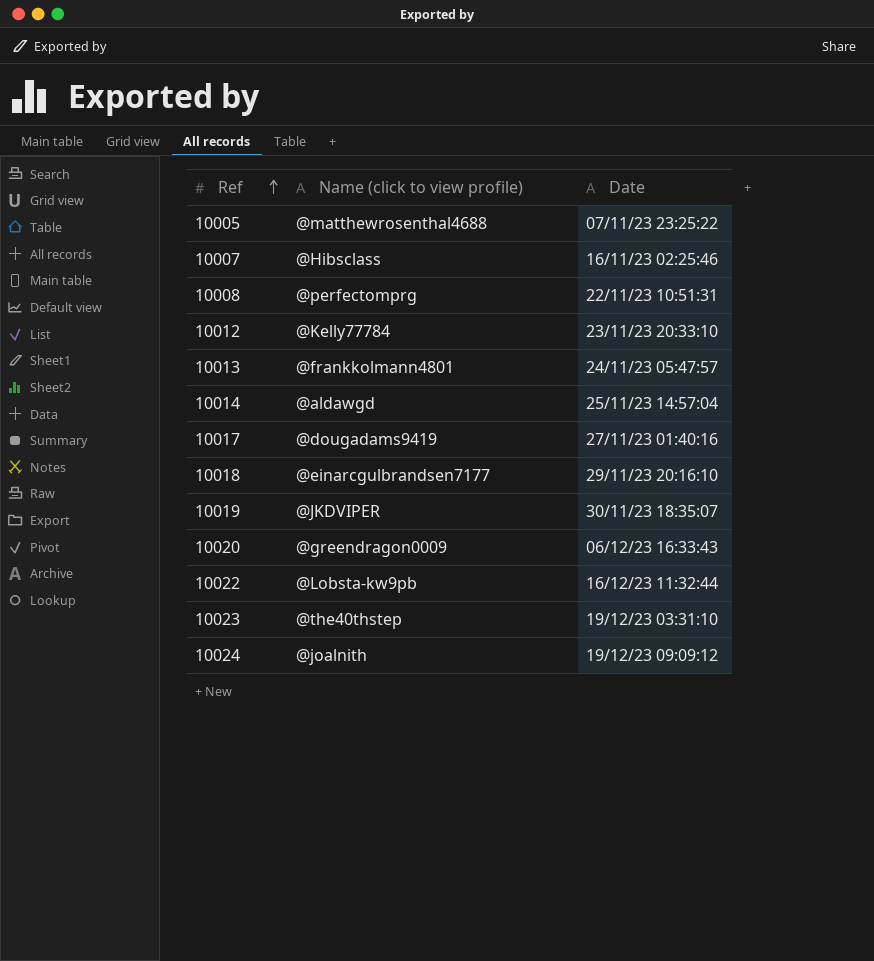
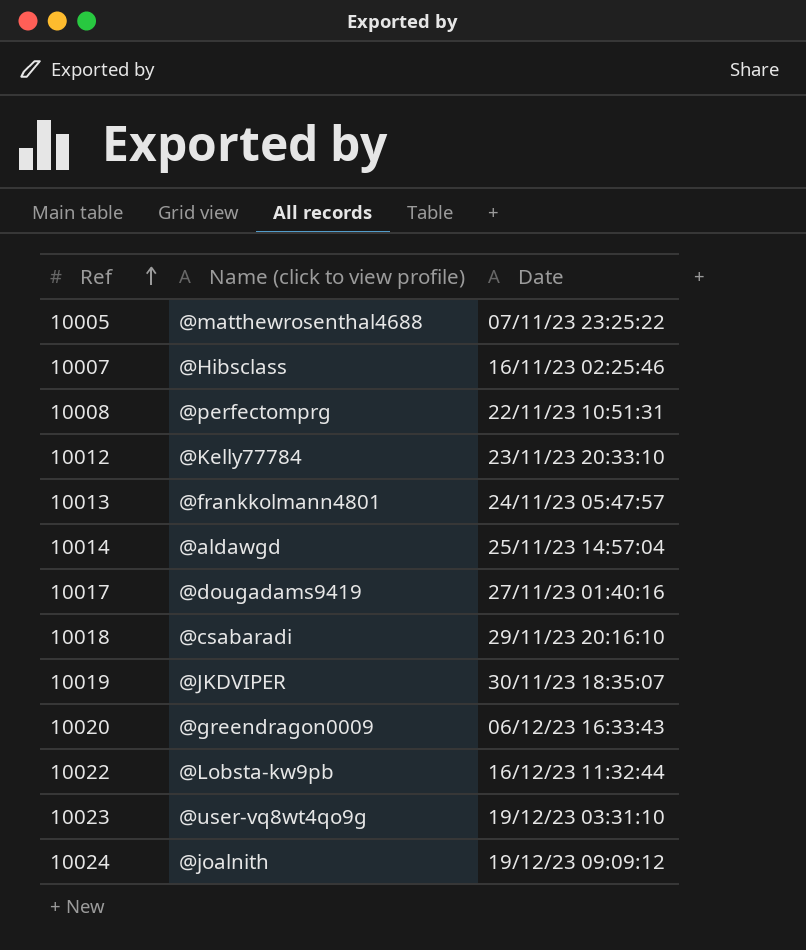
10018 | Name (click to view profile): @einarcgulbrandsen7177 -> @csabaradi
10023 | Name (click to view profile): @the40thstep -> @user-vq8wt4qo9g

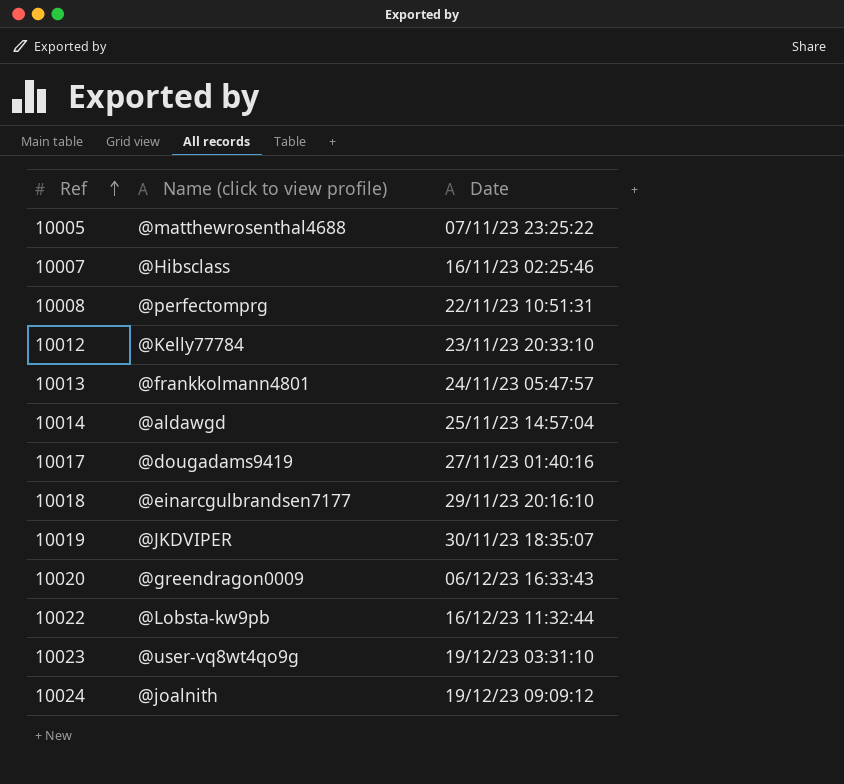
10018 | Name (click to view profile): @csabaradi -> @einarcgulbrandsen7177

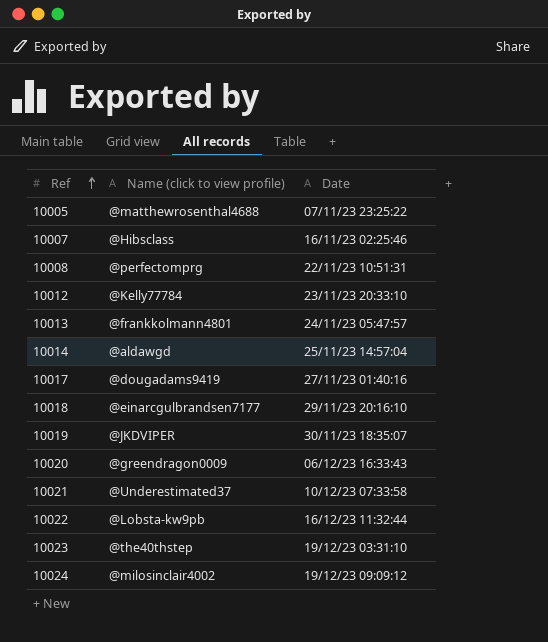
row 10021: none -> @Underestimated37 | 10/12/23 07:33:58
10023 | Name (click to view profile): @user-vq8wt4qo9g -> @the40thstep
10024 | Name (click to view profile): @joalnith -> @milosinclair4002

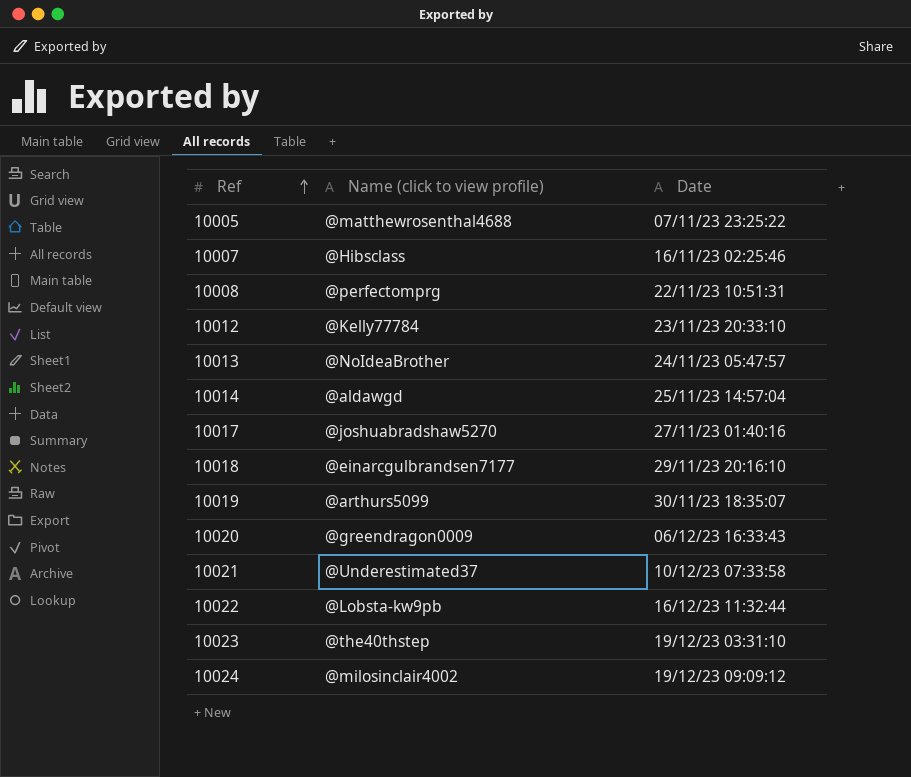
10013 | Name (click to view profile): @frankkolmann4801 -> @NoIdeaBrother
10017 | Name (click to view profile): @dougadams9419 -> @joshuabradshaw5270
10019 | Name (click to view profile): @JKDVIPER -> @arthurs5099

